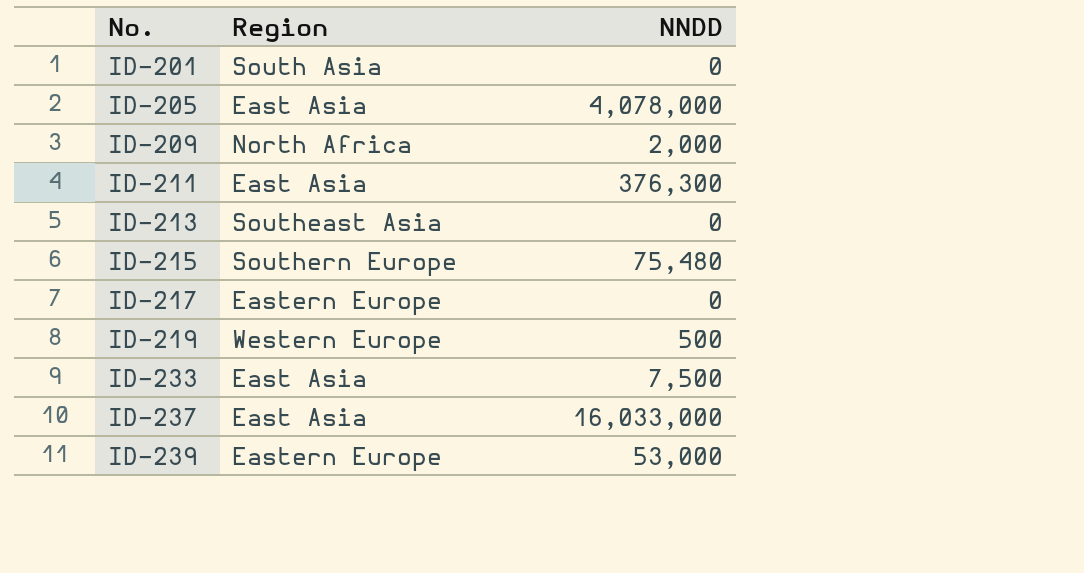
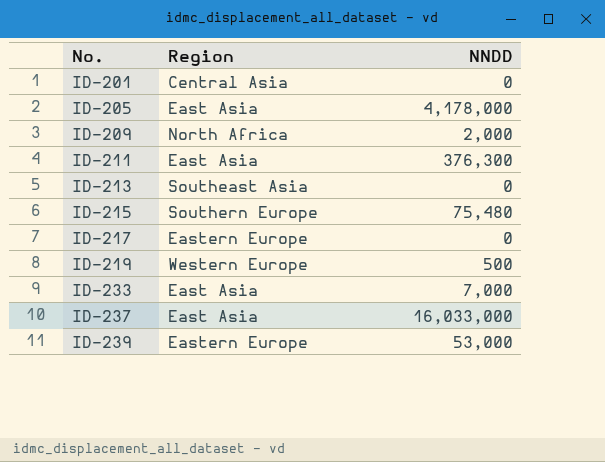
ID-201 | Region: South Asia -> Central Asia
ID-205 | NNDD: 4,078,000 -> 4,178,000
ID-233 | NNDD: 7,500 -> 7,000

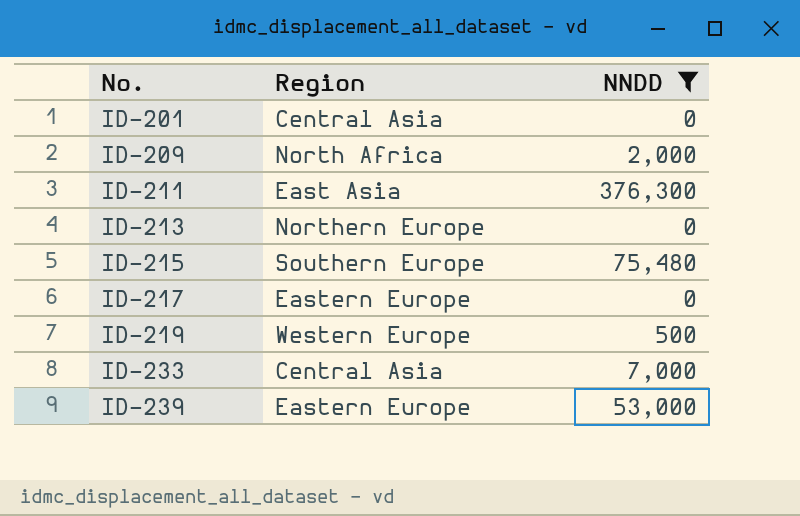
filter: none -> NNDD <= 376,300
ID-213 | Region: Southeast Asia -> Northern Europe
ID-233 | Region: East Asia -> Central Asia

